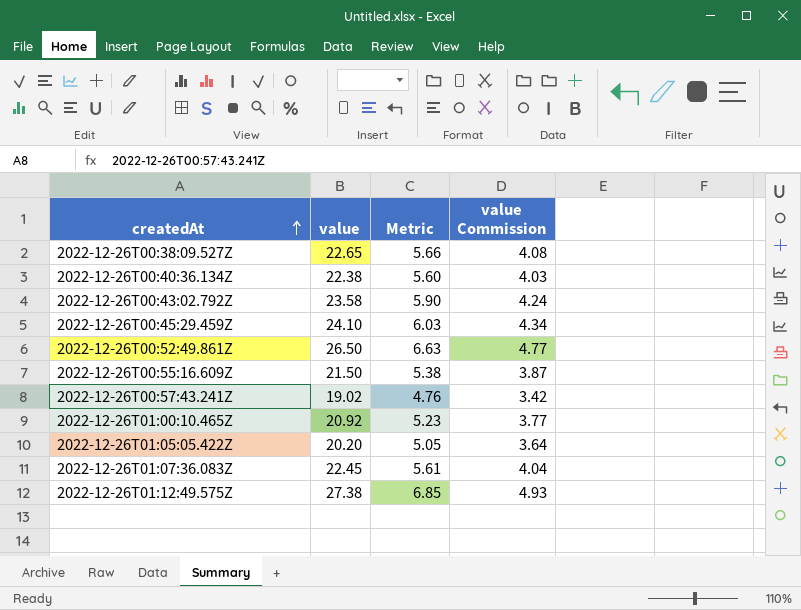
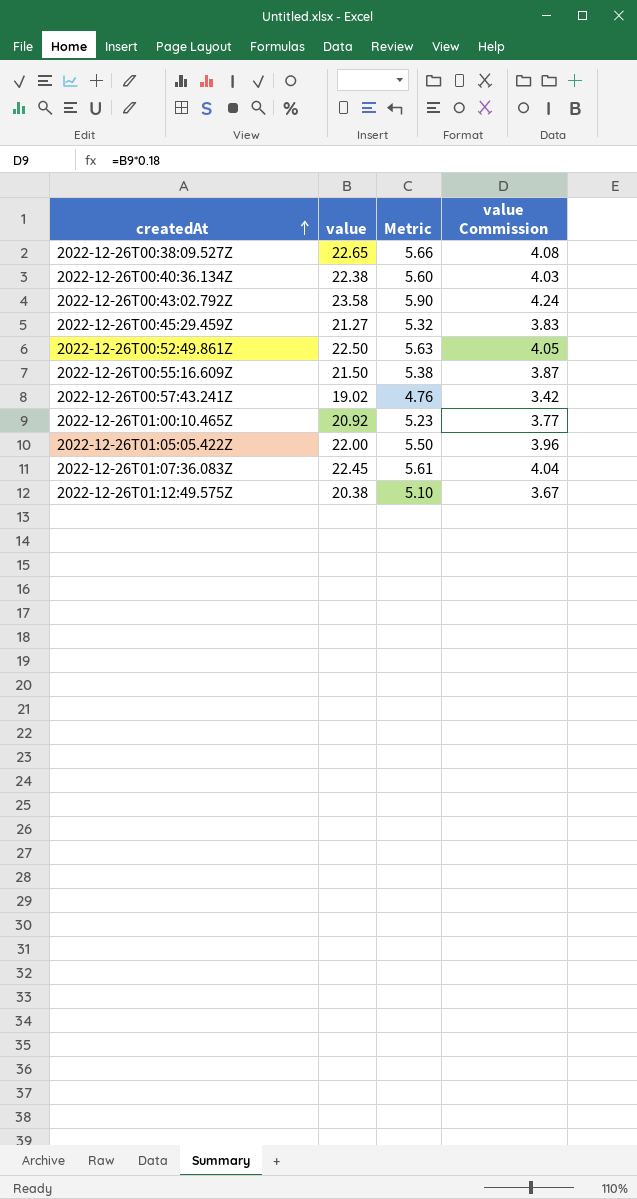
2022-12-26T00:45:29.459Z | value: 24.10 -> 21.27
2022-12-26T00:45:29.459Z | Metric: 6.03 -> 5.32
2022-12-26T00:45:29.459Z | value Commission: 4.34 -> 3.83
2022-12-26T00:52:49.861Z | value: 26.50 -> 22.50
2022-12-26T00:52:49.861Z | Metric: 6.63 -> 5.63
2022-12-26T00:52:49.861Z | value Commission: 4.77 -> 4.05
2022-12-26T01:05:05.422Z | value: 20.20 -> 22.00
2022-12-26T01:05:05.422Z | Metric: 5.05 -> 5.50
2022-12-26T01:05:05.422Z | value Commission: 3.64 -> 3.96
2022-12-26T01:12:49.575Z | value: 27.38 -> 20.38
2022-12-26T01:12:49.575Z | Metric: 6.85 -> 5.10
2022-12-26T01:12:49.575Z | value Commission: 4.93 -> 3.67

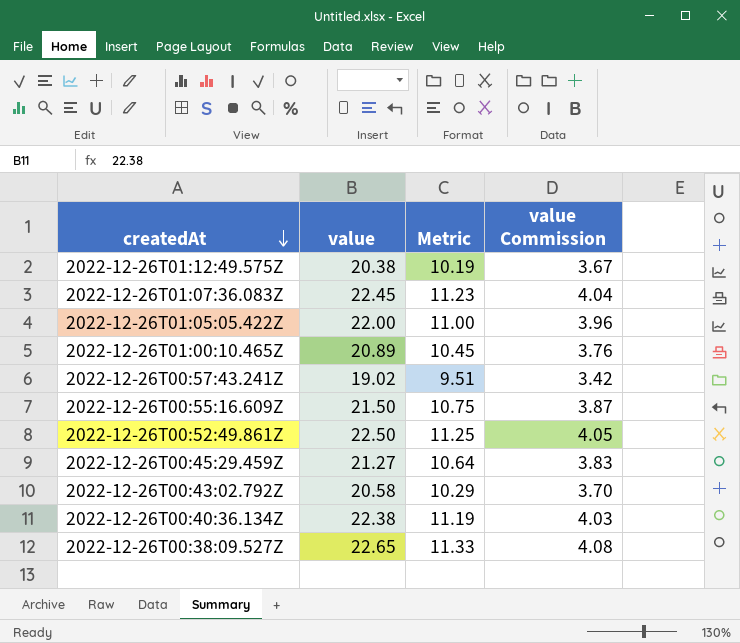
row order: createdAt ascending -> createdAt descending
column Metric | formula: [value] * 0.25 -> [value] * 0.5
2022-12-26T01:00:10.465Z | value: 20.92 -> 20.89
2022-12-26T01:00:10.465Z | value Commission: 3.77 -> 3.76
2022-12-26T00:43:02.792Z | value: 23.58 -> 20.58
2022-12-26T00:43:02.792Z | value Commission: 4.24 -> 3.70

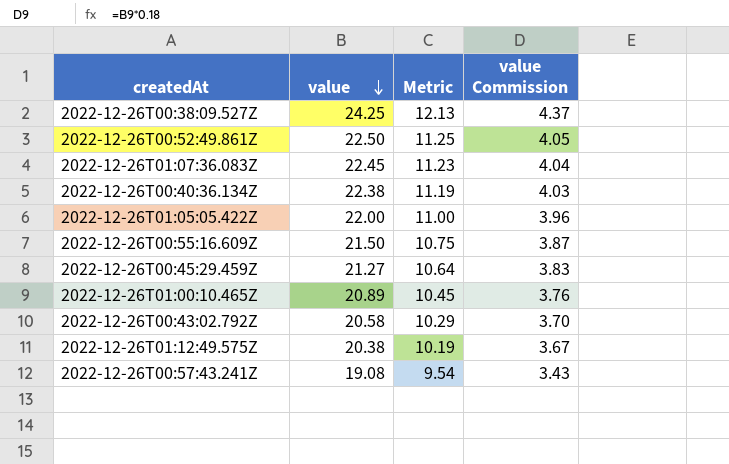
row order: createdAt descending -> value descending
2022-12-26T00:38:09.527Z | value: 22.65 -> 24.25
2022-12-26T00:38:09.527Z | Metric: 11.33 -> 12.13
2022-12-26T00:38:09.527Z | value Commission: 4.08 -> 4.37
2022-12-26T00:57:43.241Z | value: 19.02 -> 19.08
2022-12-26T00:57:43.241Z | Metric: 9.51 -> 9.54
2022-12-26T00:57:43.241Z | value Commission: 3.42 -> 3.43

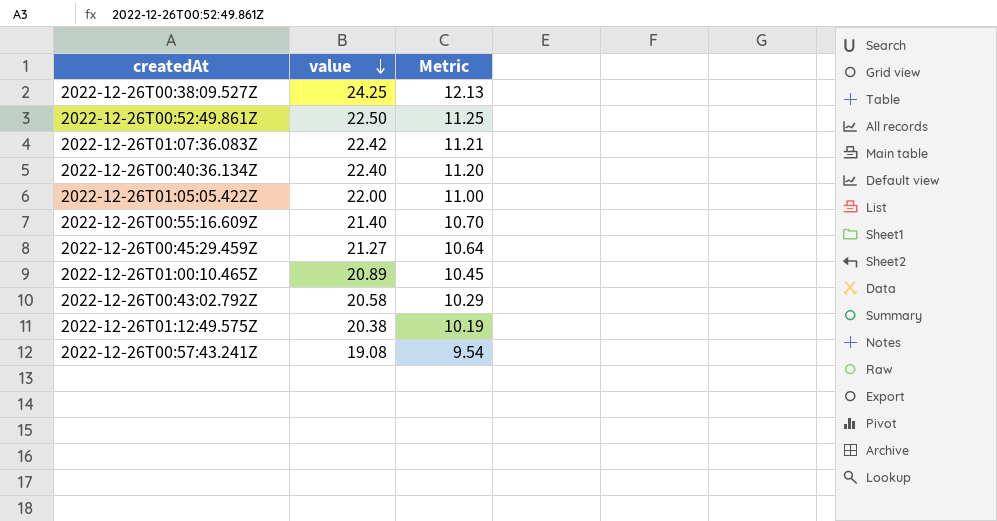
column value Commission | formula: [value] * 0.18 -> none
2022-12-26T01:07:36.083Z | value: 22.45 -> 22.42
2022-12-26T01:07:36.083Z | Metric: 11.23 -> 11.21
2022-12-26T00:40:36.134Z | value: 22.38 -> 22.40
2022-12-26T00:40:36.134Z | Metric: 11.19 -> 11.20
2022-12-26T00:55:16.609Z | value: 21.50 -> 21.40
2022-12-26T00:55:16.609Z | Metric: 10.75 -> 10.70

